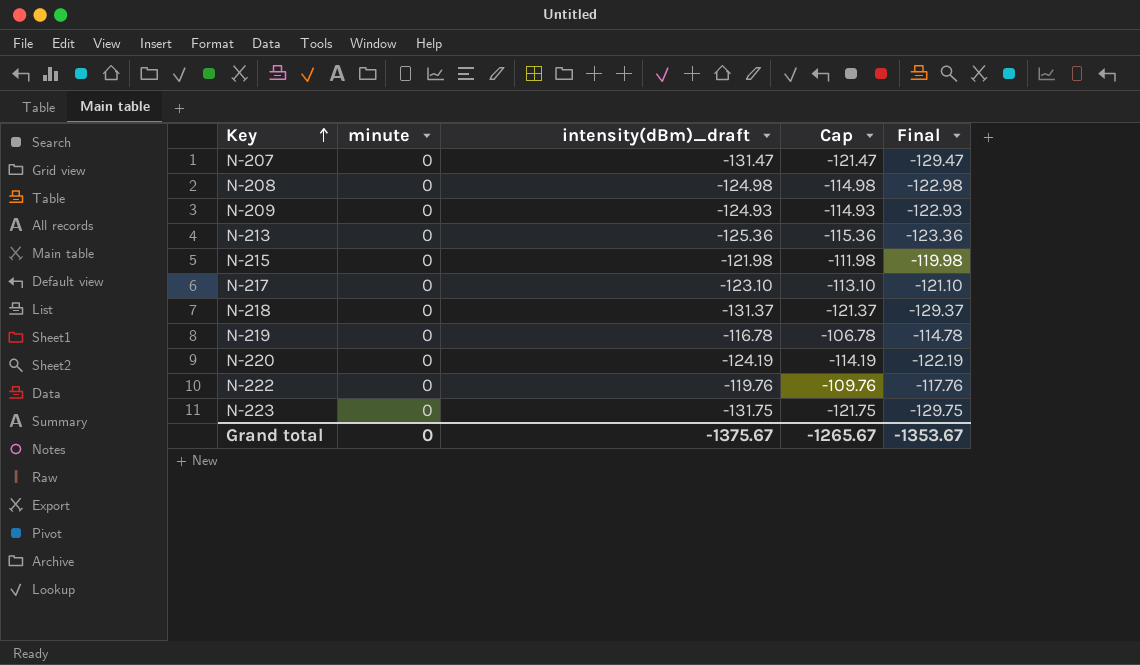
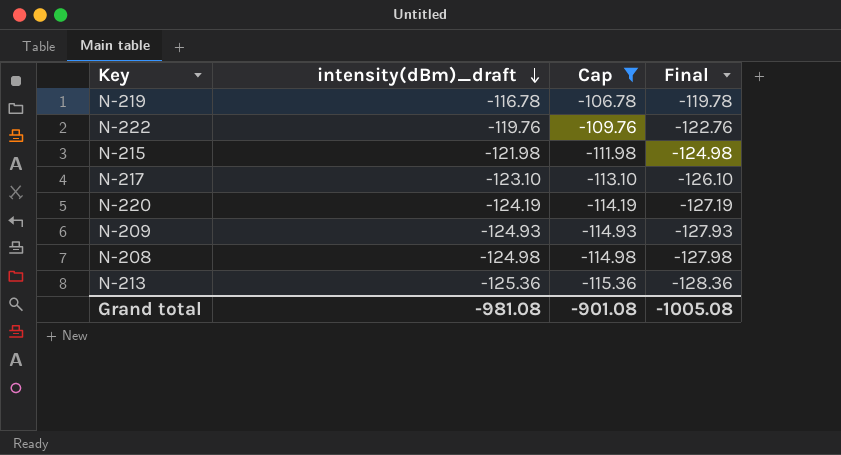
filter: none -> Cap >= -115.36
row order: Key ascending -> intensity(dBm)_draft descending
column minute | position: 2 -> none
column Final | formula: [intensity(dBm)_draft] + 2 -> [intensity(dBm)_draft] - 3
Grand total | intensity(dBm)_draft: -1375.67 -> -981.08
Grand total | Cap: -1265.67 -> -901.08
Grand total | Final: -1353.67 -> -1005.08

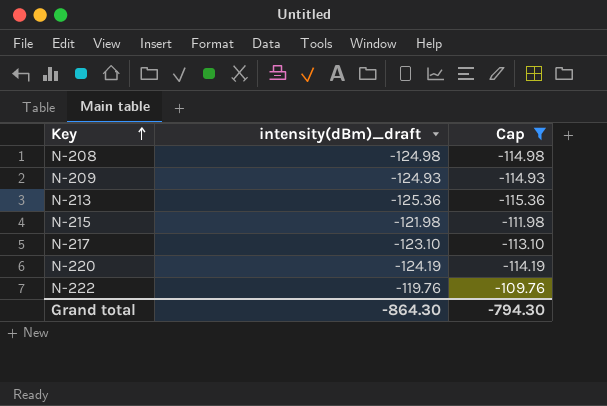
row order: intensity(dBm)_draft descending -> Key ascending
column Final | formula: [intensity(dBm)_draft] - 3 -> none
row N-219: -116.78 | -106.78 | -119.78 -> none
Grand total | intensity(dBm)_draft: -981.08 -> -864.30
Grand total | Cap: -901.08 -> -794.30

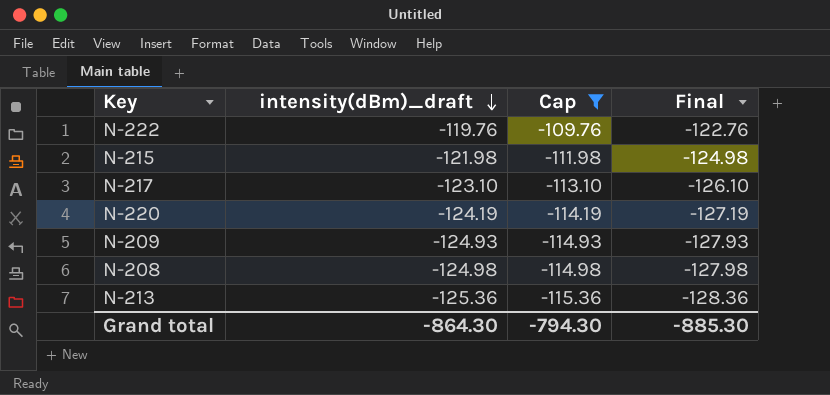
row order: Key ascending -> intensity(dBm)_draft descending
column Final | formula: none -> [intensity(dBm)_draft] - 3

